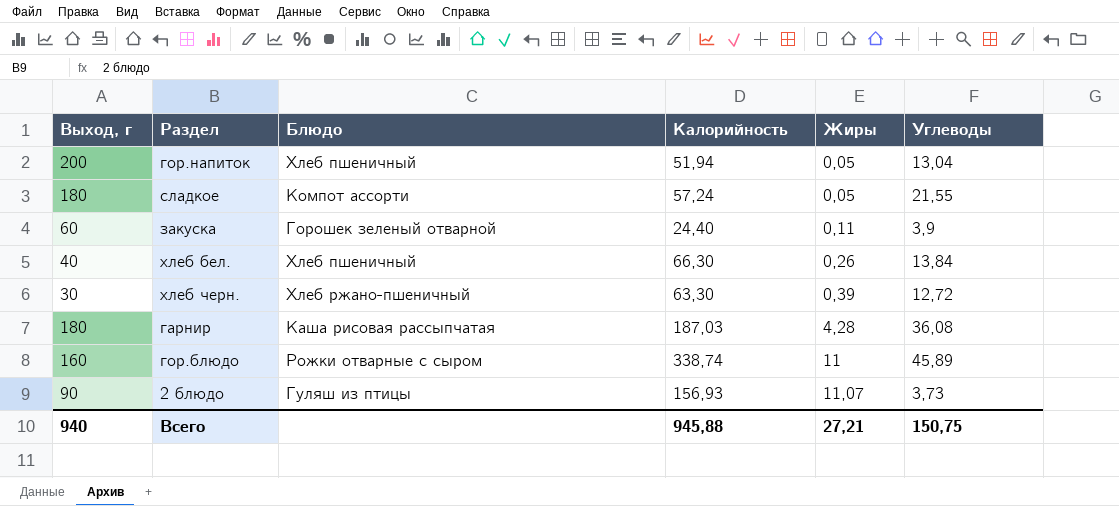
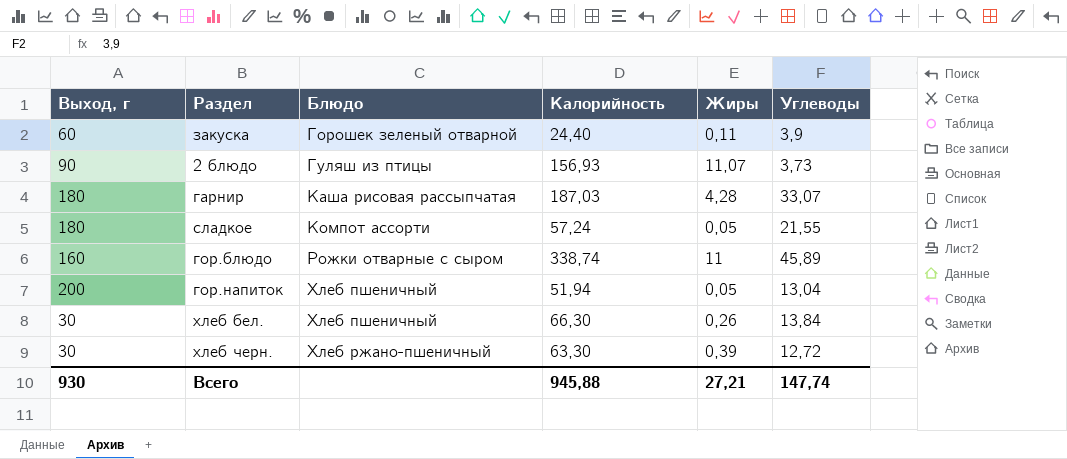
row order: Жиры ascending -> Блюдо ascending
гарнир | Углеводы: 36,08 -> 33,07
хлеб бел. | Выход, г: 40 -> 30
Всего | Выход, г: 940 -> 930
Всего | Углеводы: 150,75 -> 147,74

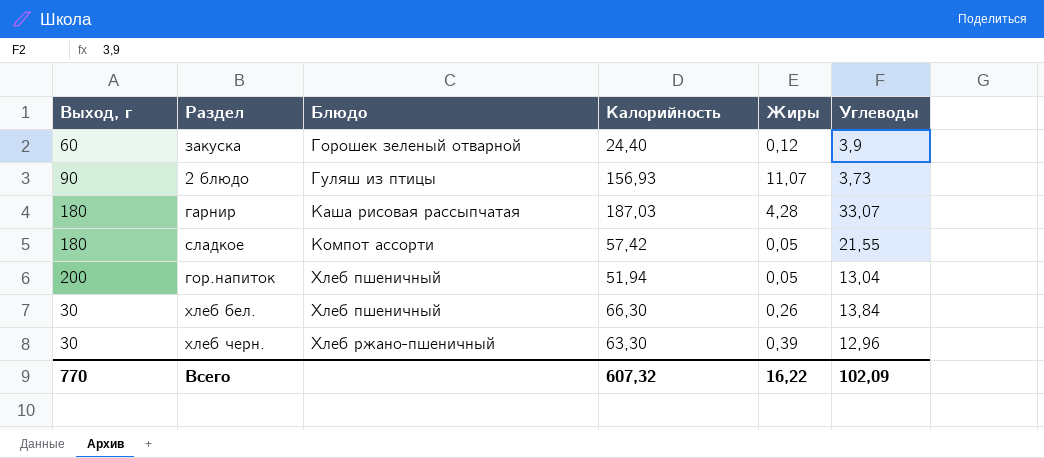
row гор.блюдо: 160 | Рожки отварные с сыром | 338,74 | 11 | 45,89 -> none
закуска | Жиры: 0,11 -> 0,12
сладкое | Калорийность: 57,24 -> 57,42
хлеб черн. | Углеводы: 12,72 -> 12,96
Всего | Выход, г: 930 -> 770
Всего | Калорийность: 945,88 -> 607,32
Всего | Жиры: 27,21 -> 16,22
Всего | Углеводы: 147,74 -> 102,09

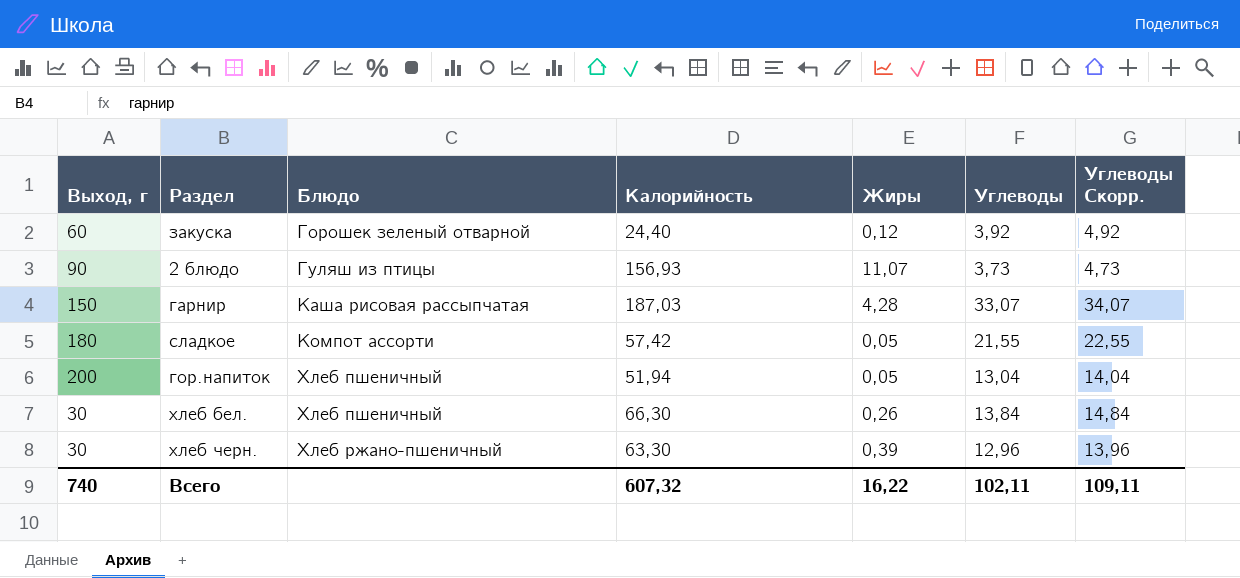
column Углеводы Скорр. | formula: none -> [Углеводы] + 1
закуска | Углеводы: 3,9 -> 3,92
гарнир | Выход, г: 180 -> 150
Всего | Выход, г: 770 -> 740
Всего | Углеводы: 102,09 -> 102,11

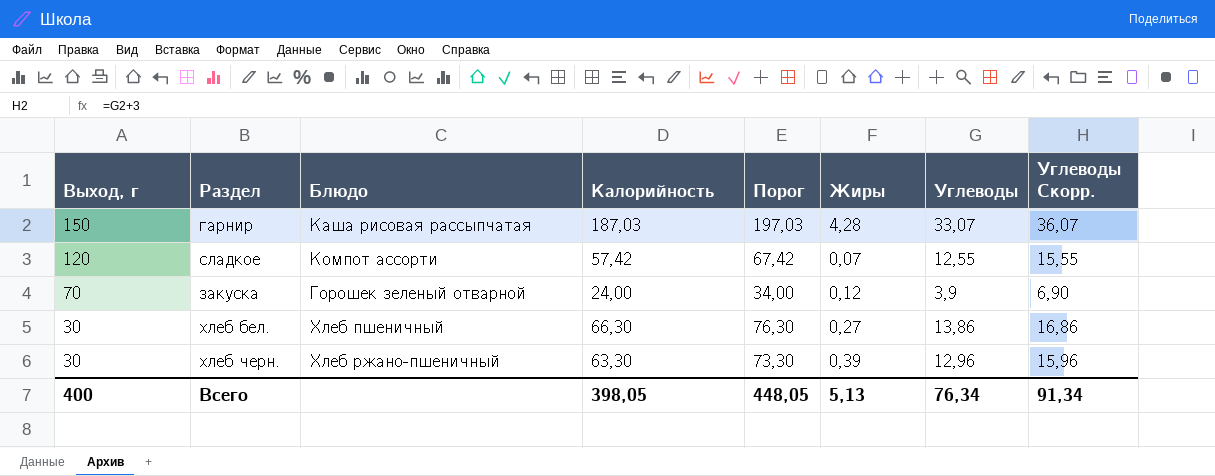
row order: Блюдо ascending -> Выход, г descending
column Порог | formula: none -> [Калорийность] + 10
column Углеводы Скорр. | formula: [Углеводы] + 1 -> [Углеводы] + 3
row 2 блюдо: 90 | Гуляш из птицы | 156,93 | 11,07 | 3,73 | 4,73 -> none
row гор.напиток: 200 | Хлеб пшеничный | 51,94 | 0,05 | 13,04 | 14,04 -> none
сладкое | Выход, г: 180 -> 120
сладкое | Жиры: 0,05 -> 0,07
сладкое | Углеводы: 21,55 -> 12,55
закуска | Выход, г: 60 -> 70
закуска | Калорийность: 24,40 -> 24,00
закуска | Углеводы: 3,92 -> 3,9
хлеб бел. | Жиры: 0,26 -> 0,27
хлеб бел. | Углеводы: 13,84 -> 13,86
Всего | Выход, г: 740 -> 400
Всего | Калорийность: 607,32 -> 398,05
Всего | Жиры: 16,22 -> 5,13
Всего | Углеводы: 102,11 -> 76,34
Всего | Углеводы Скорр.: 109,11 -> 91,34

